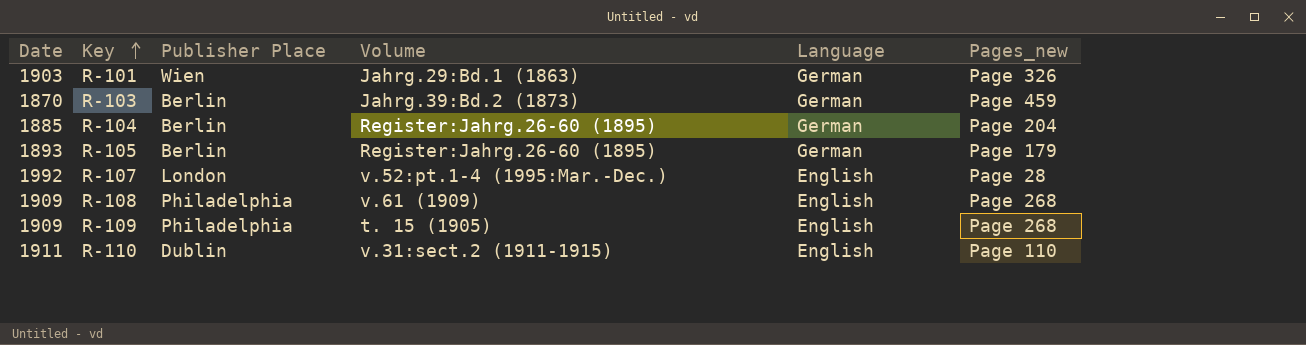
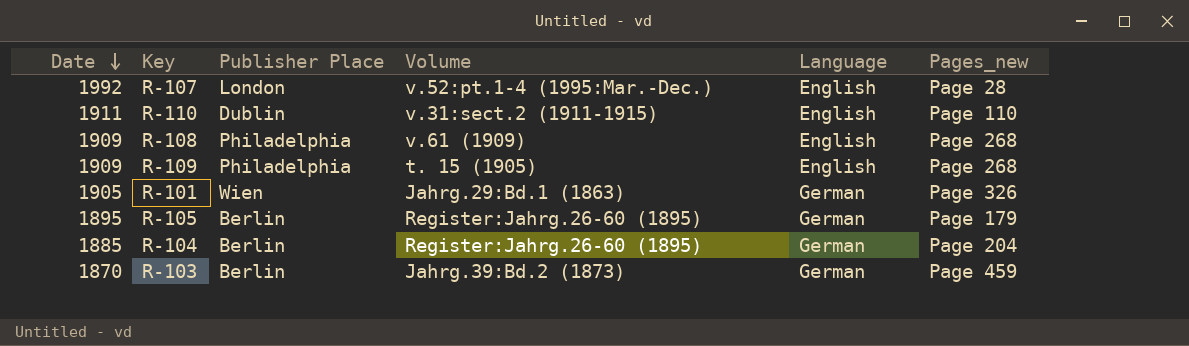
row order: Key ascending -> Date descending
R-101 | Date: 1903 -> 1905
R-105 | Date: 1893 -> 1895

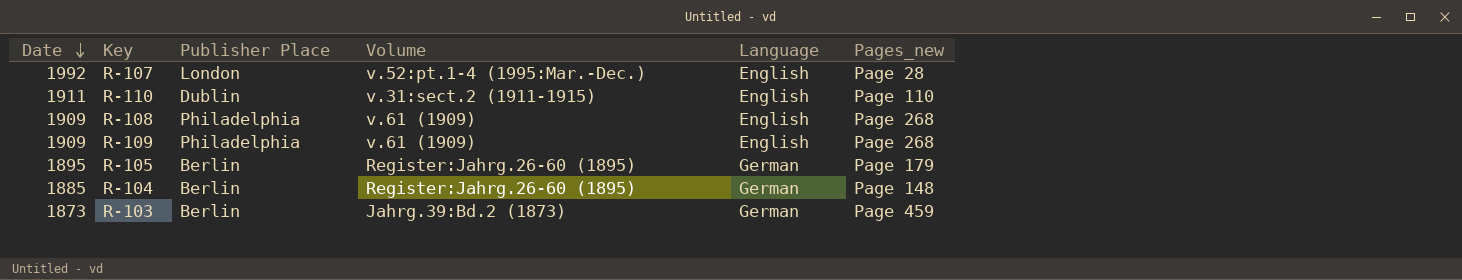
row R-101: 1905 | Wien | Jahrg.29:Bd.1 (1863) | German | Page 326 -> none
R-109 | Volume: t. 15 (1905) -> v.61 (1909)
R-104 | Pages_new: Page 204 -> Page 148
R-103 | Date: 1870 -> 1873

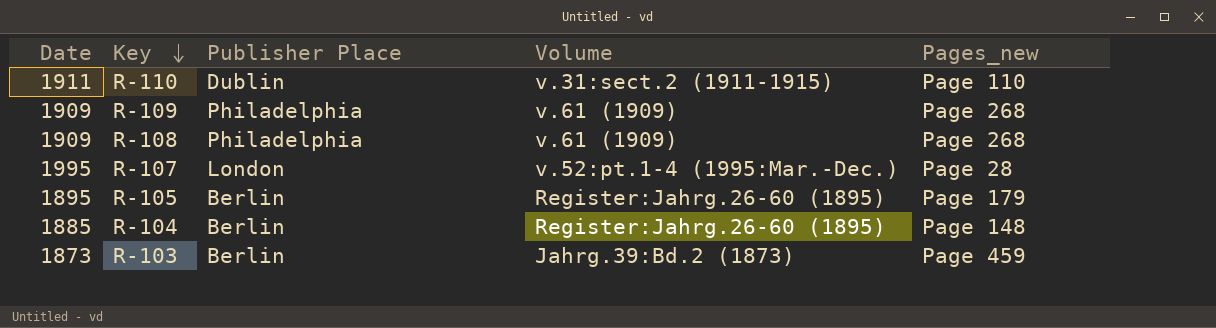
row order: Date descending -> Key descending
column Language | position: 5 -> none
R-107 | Date: 1992 -> 1995

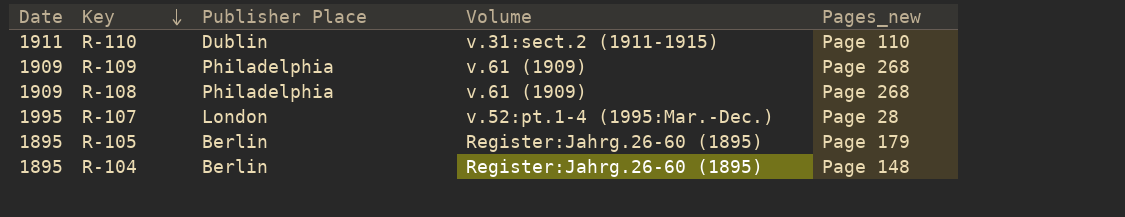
row R-103: 1873 | Berlin | Jahrg.39:Bd.2 (1873) | Page 459 -> none
R-104 | Date: 1885 -> 1895

